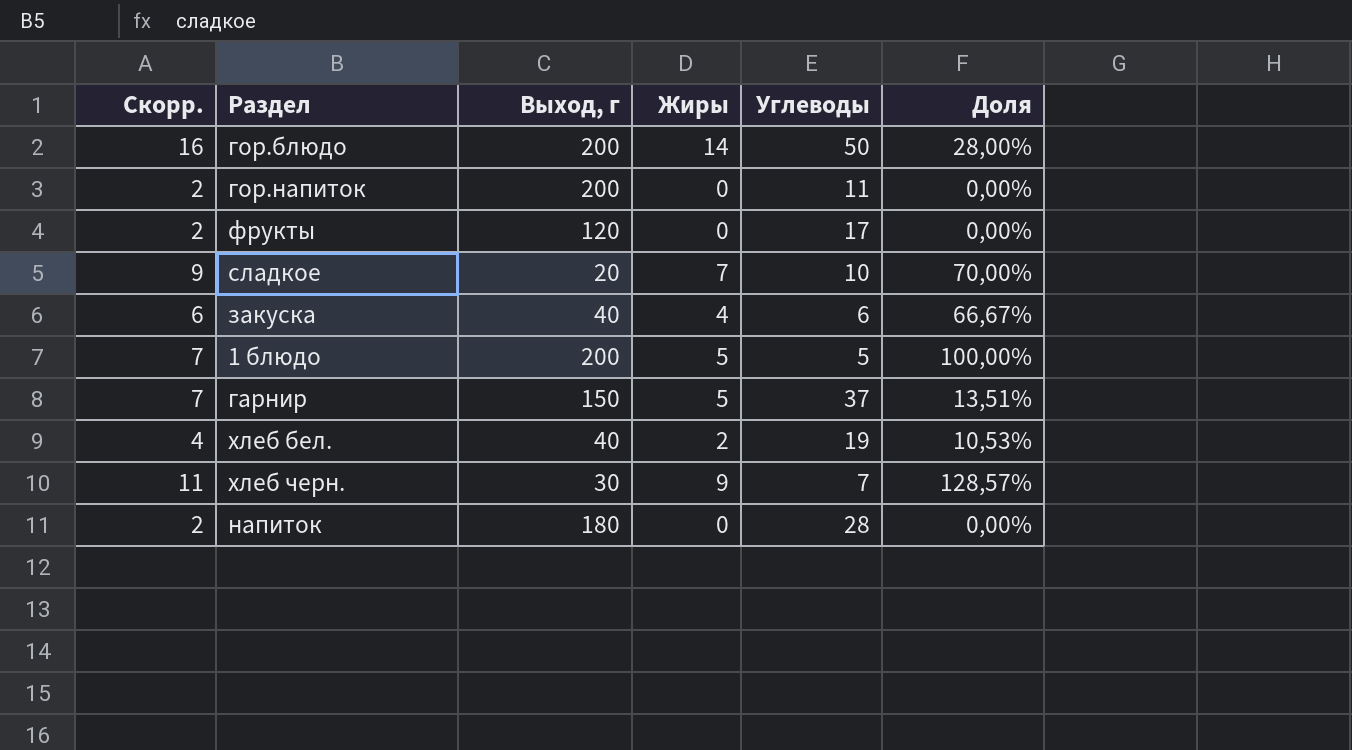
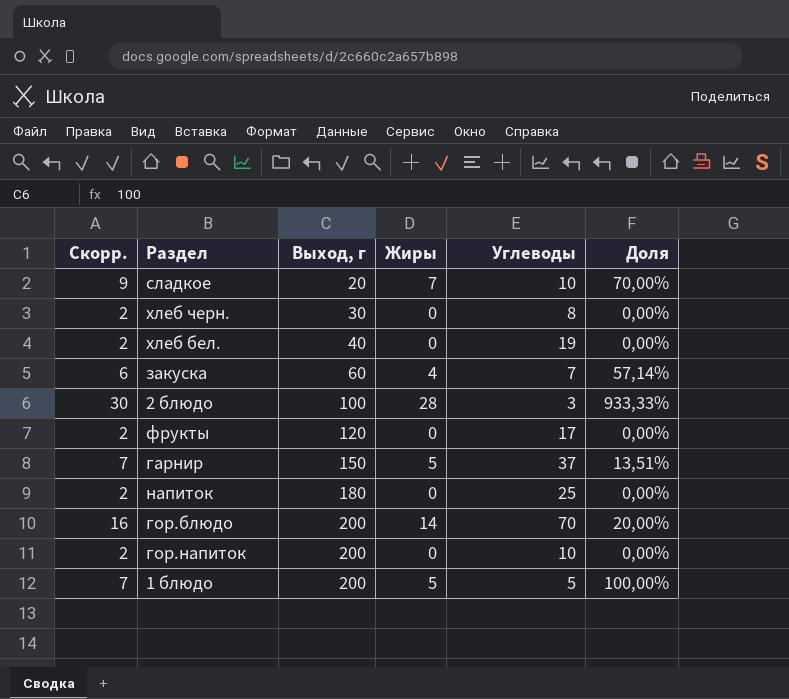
row order: none -> Выход, г ascending
хлеб черн. | Скорр.: 11 -> 2
хлеб черн. | Жиры: 9 -> 0
хлеб черн. | Углеводы: 7 -> 8
хлеб черн. | Доля: 128,57% -> 0,00%
хлеб бел. | Скорр.: 4 -> 2
хлеб бел. | Жиры: 2 -> 0
хлеб бел. | Доля: 10,53% -> 0,00%
закуска | Выход, г: 40 -> 60
закуска | Углеводы: 6 -> 7
закуска | Доля: 66,67% -> 57,14%
row 2 блюдо: none -> 30 | 100 | 28 | 3 | 933,33%
напиток | Углеводы: 28 -> 25
гор.блюдо | Углеводы: 50 -> 70
гор.блюдо | Доля: 28,00% -> 20,00%
гор.напиток | Углеводы: 11 -> 10

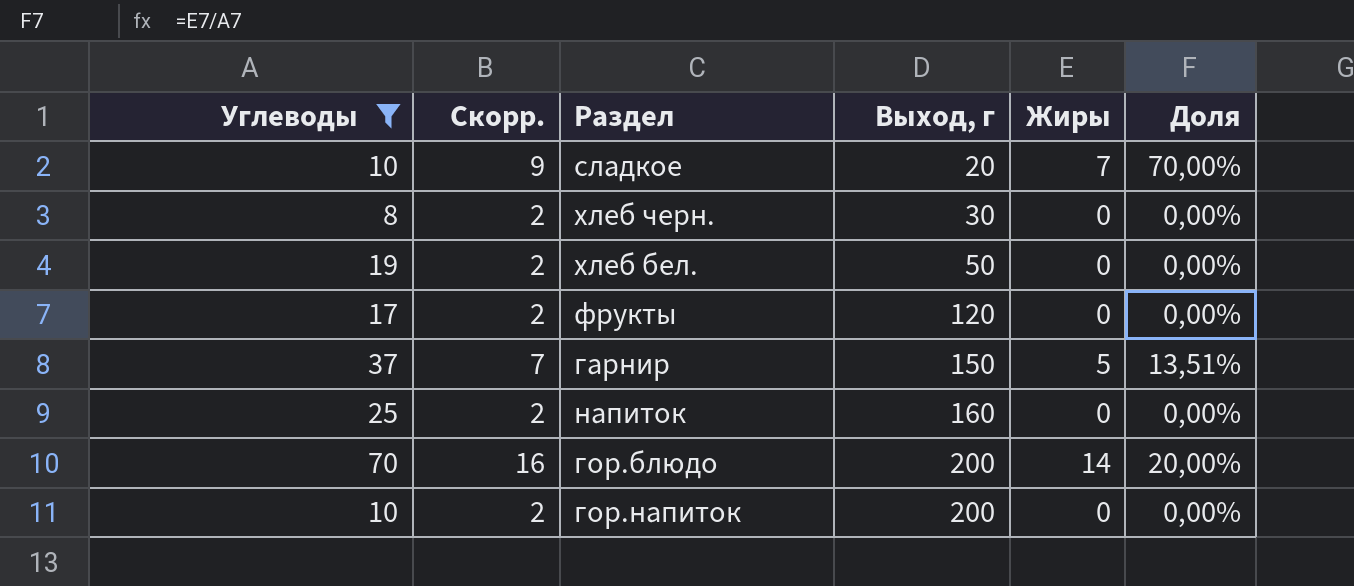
filter: none -> Углеводы >= 8
column Углеводы | position: 5 -> 1
хлеб бел. | Выход, г: 40 -> 50
напиток | Выход, г: 180 -> 160

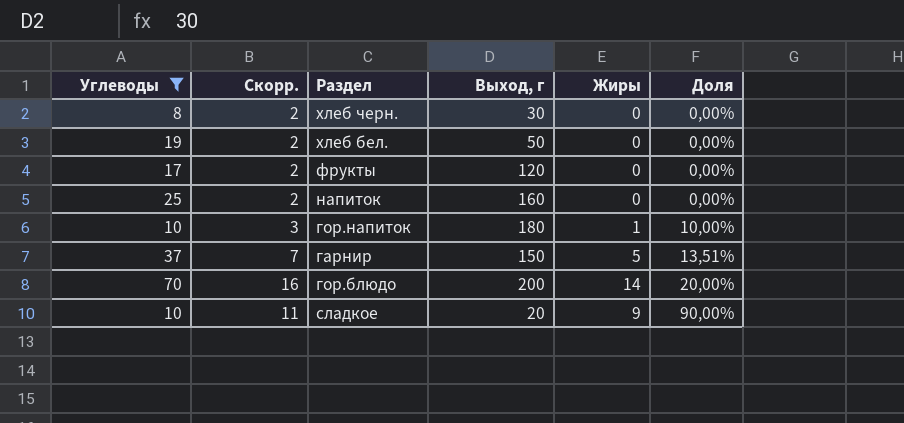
row order: Выход, г ascending -> Доля ascending
гор.напиток | Скорр.: 2 -> 3
гор.напиток | Выход, г: 200 -> 180
гор.напиток | Жиры: 0 -> 1
гор.напиток | Доля: 0,00% -> 10,00%
сладкое | Скорр.: 9 -> 11
сладкое | Жиры: 7 -> 9
сладкое | Доля: 70,00% -> 90,00%

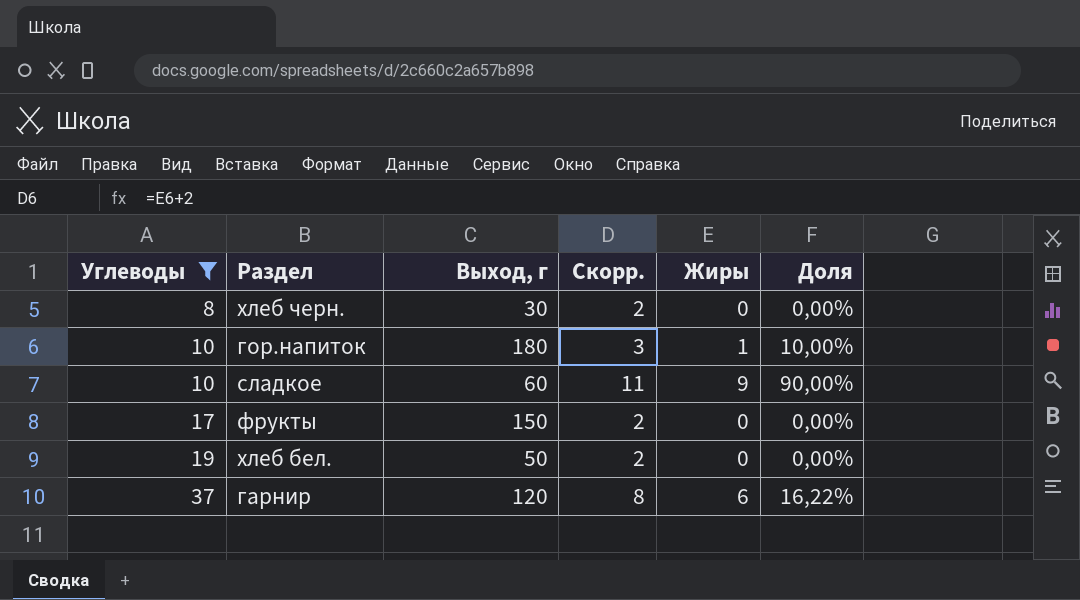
row order: Доля ascending -> Углеводы ascending
column Скорр. | position: 2 -> 4
row напиток: 25 | 2 | 160 | 0 | 0,00% -> none
row гор.блюдо: 70 | 16 | 200 | 14 | 20,00% -> none
сладкое | Выход, г: 20 -> 60
фрукты | Выход, г: 120 -> 150
гарнир | Выход, г: 150 -> 120
гарнир | Скорр.: 7 -> 8
гарнир | Жиры: 5 -> 6
гарнир | Доля: 13,51% -> 16,22%

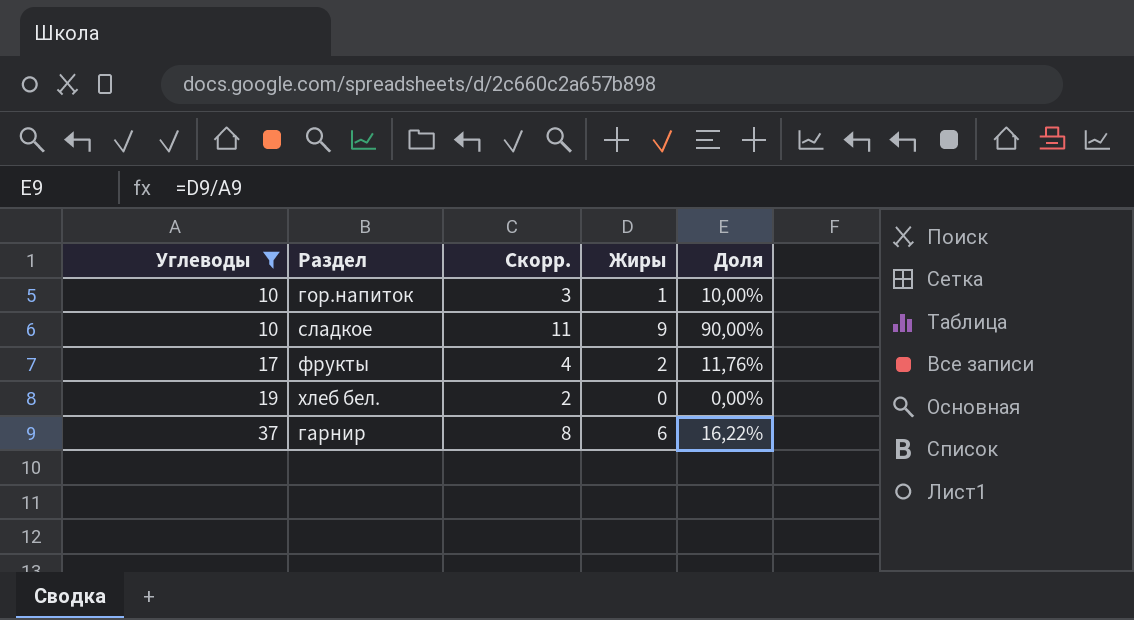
column Выход, г | position: 3 -> none
row хлеб черн.: 8 | 30 | 2 | 0 | 0,00% -> none
фрукты | Скорр.: 2 -> 4
фрукты | Жиры: 0 -> 2
фрукты | Доля: 0,00% -> 11,76%

